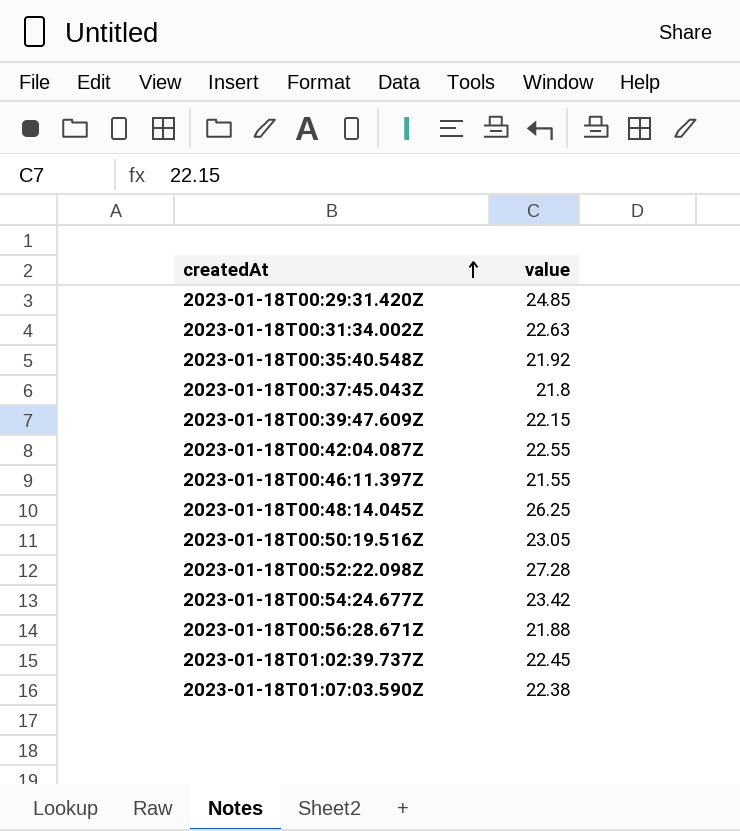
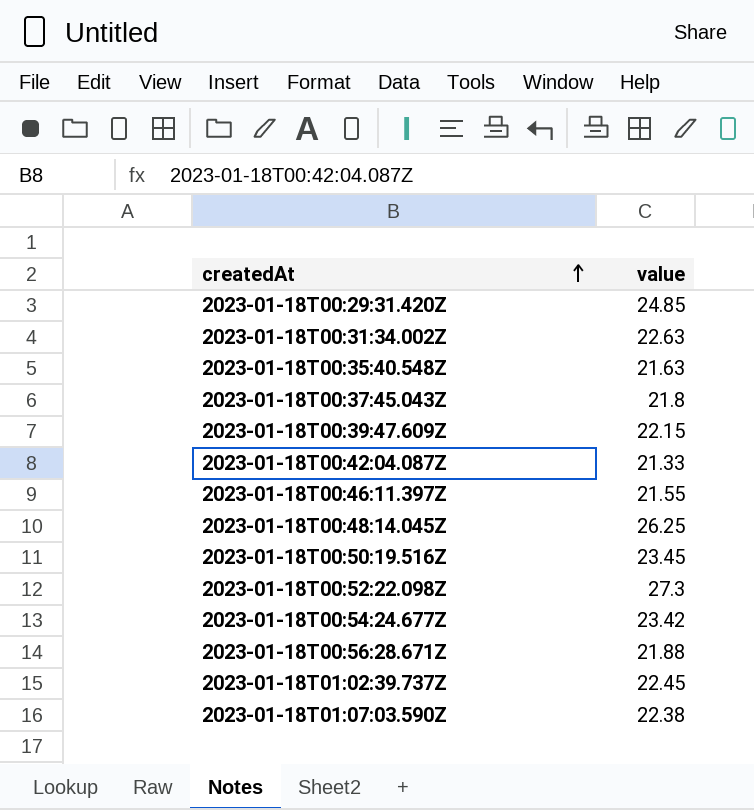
2023-01-18T00:35:40.548Z | value: 21.92 -> 21.63
2023-01-18T00:42:04.087Z | value: 22.55 -> 21.33
2023-01-18T00:50:19.516Z | value: 23.05 -> 23.45
2023-01-18T00:52:22.098Z | value: 27.28 -> 27.3

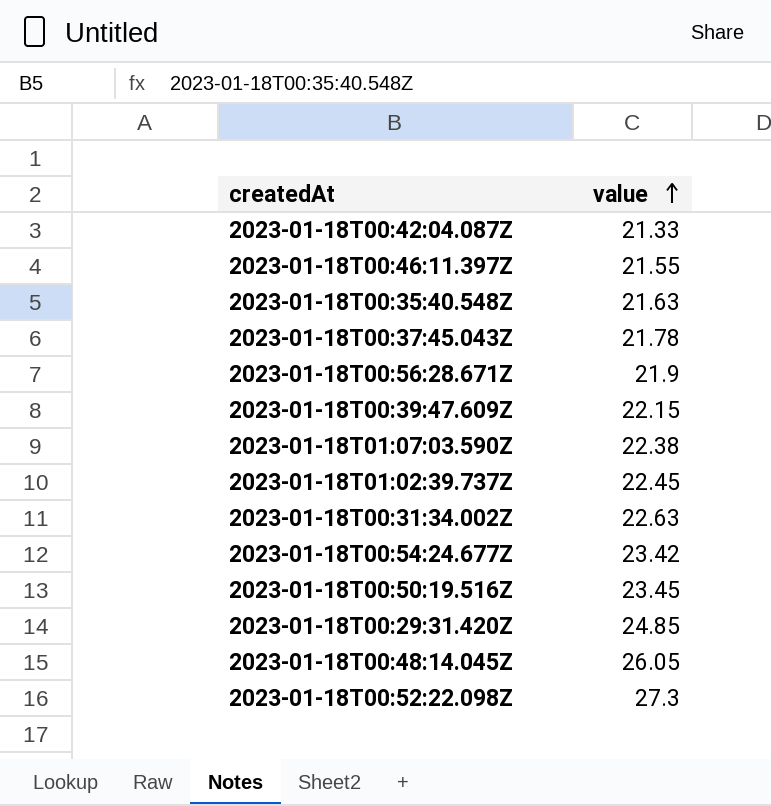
row order: createdAt ascending -> value ascending
2023-01-18T00:37:45.043Z | value: 21.8 -> 21.78
2023-01-18T00:56:28.671Z | value: 21.88 -> 21.9
2023-01-18T00:48:14.045Z | value: 26.25 -> 26.05

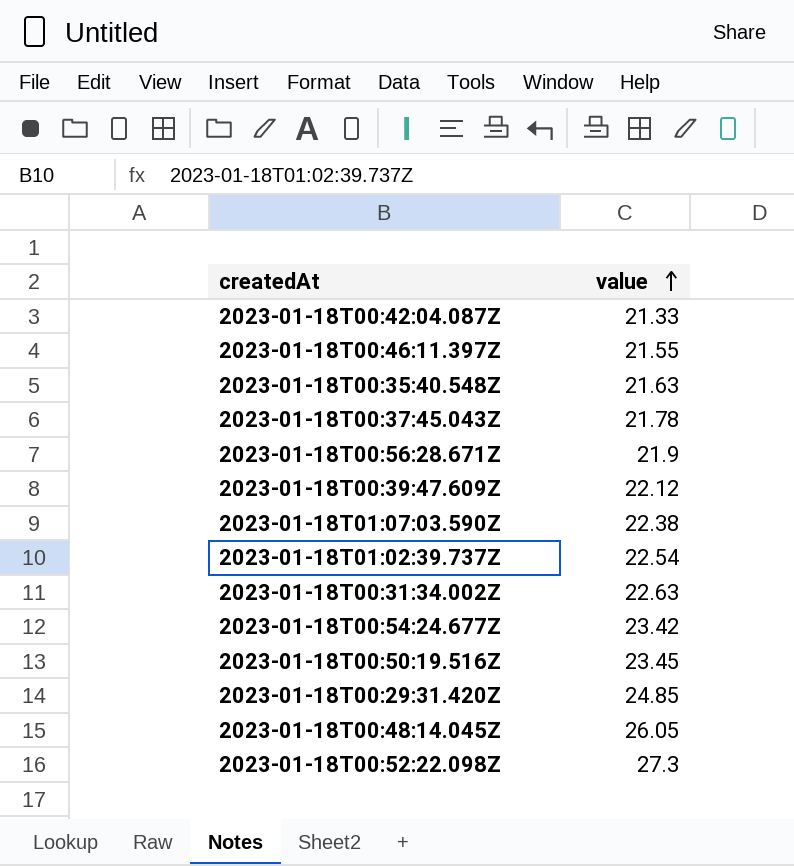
2023-01-18T00:39:47.609Z | value: 22.15 -> 22.12
2023-01-18T01:02:39.737Z | value: 22.45 -> 22.54

